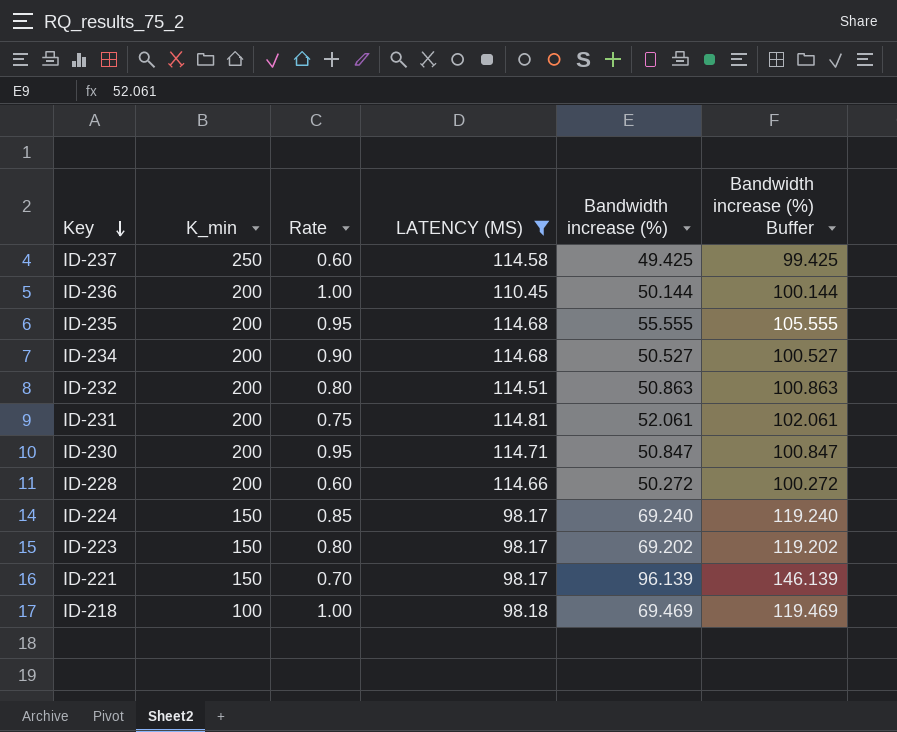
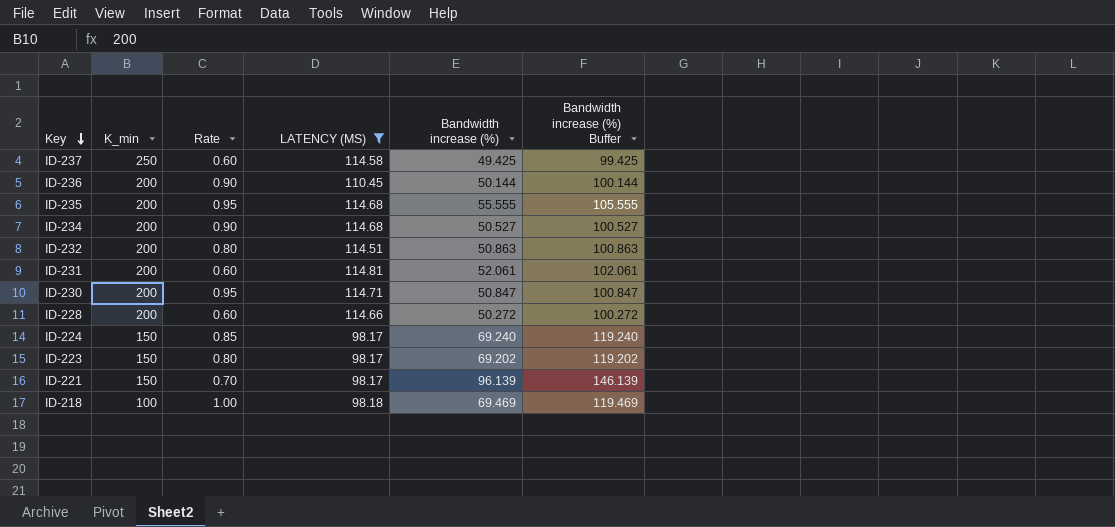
ID-236 | Rate: 1.00 -> 0.90
ID-231 | Rate: 0.75 -> 0.60

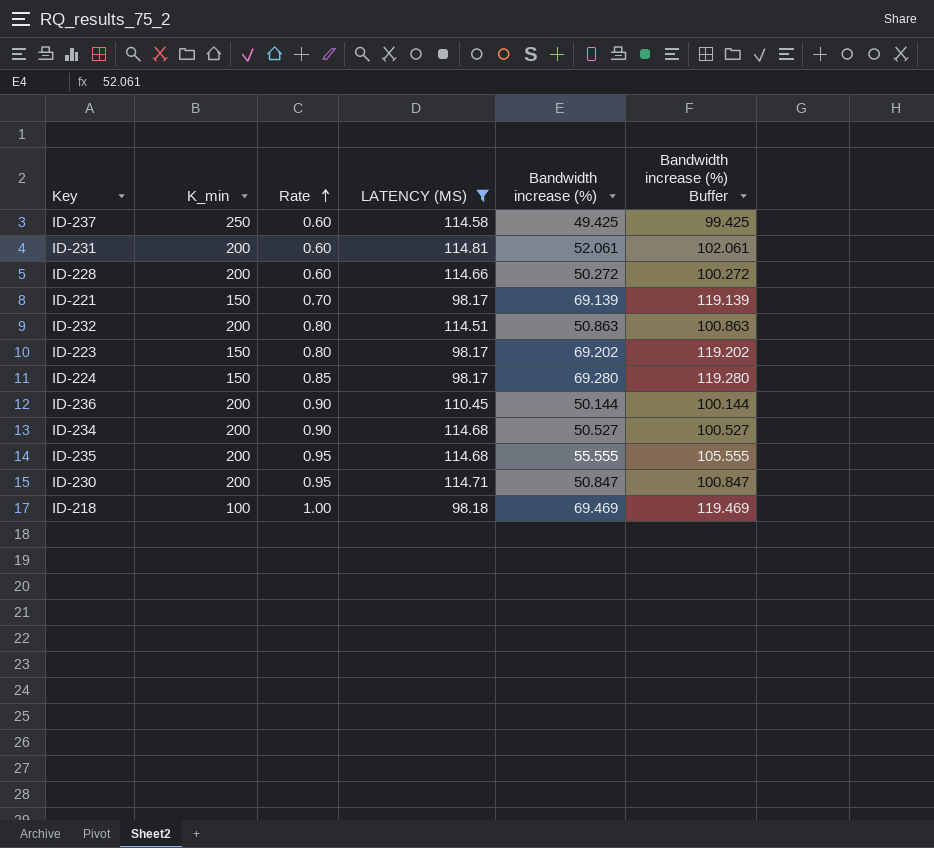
row order: Key descending -> Rate ascending
ID-221 | Bandwidth increase (%): 96.139 -> 69.139
ID-221 | Bandwidth increase (%) Buffer: 146.139 -> 119.139
ID-224 | Bandwidth increase (%): 69.240 -> 69.280
ID-224 | Bandwidth increase (%) Buffer: 119.240 -> 119.280

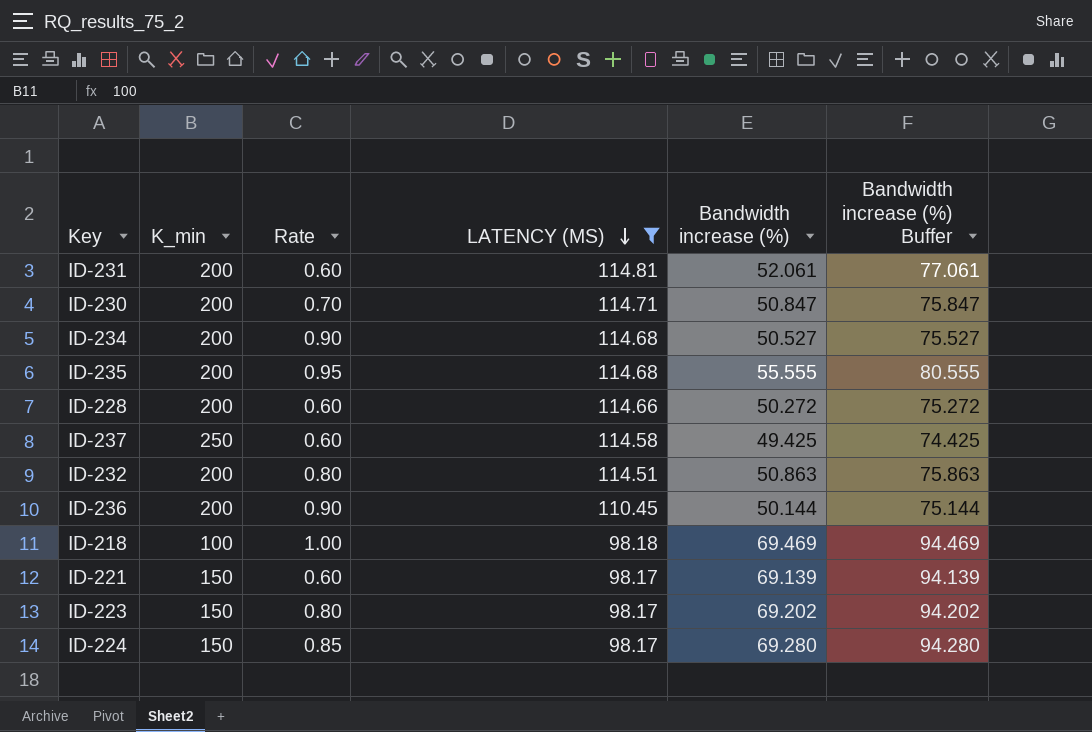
row order: Rate ascending -> LATENCY (MS) descending
column Bandwidth increase (%) Buffer | formula: [Bandwidth increase (%)] + 50 -> [Bandwidth increase (%)] + 25
ID-230 | Rate: 0.95 -> 0.70
ID-221 | Rate: 0.70 -> 0.60

